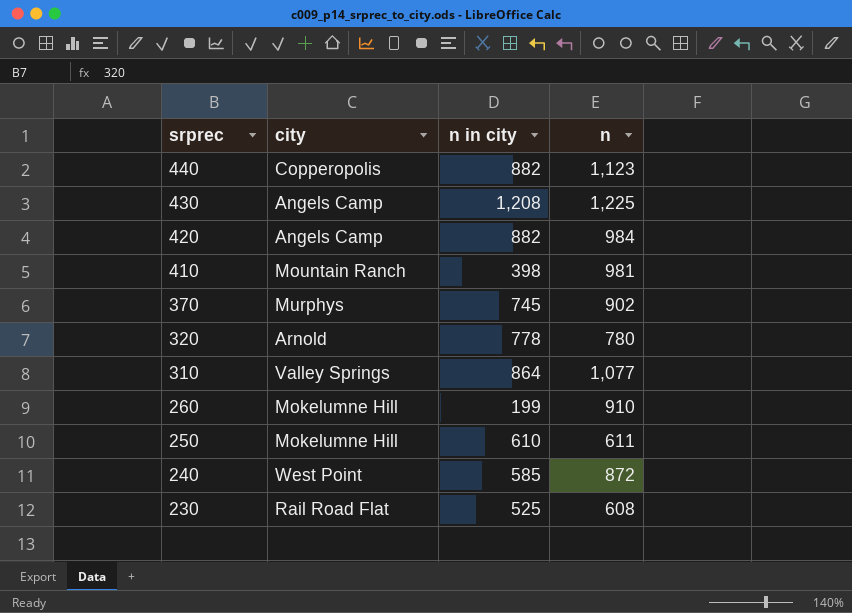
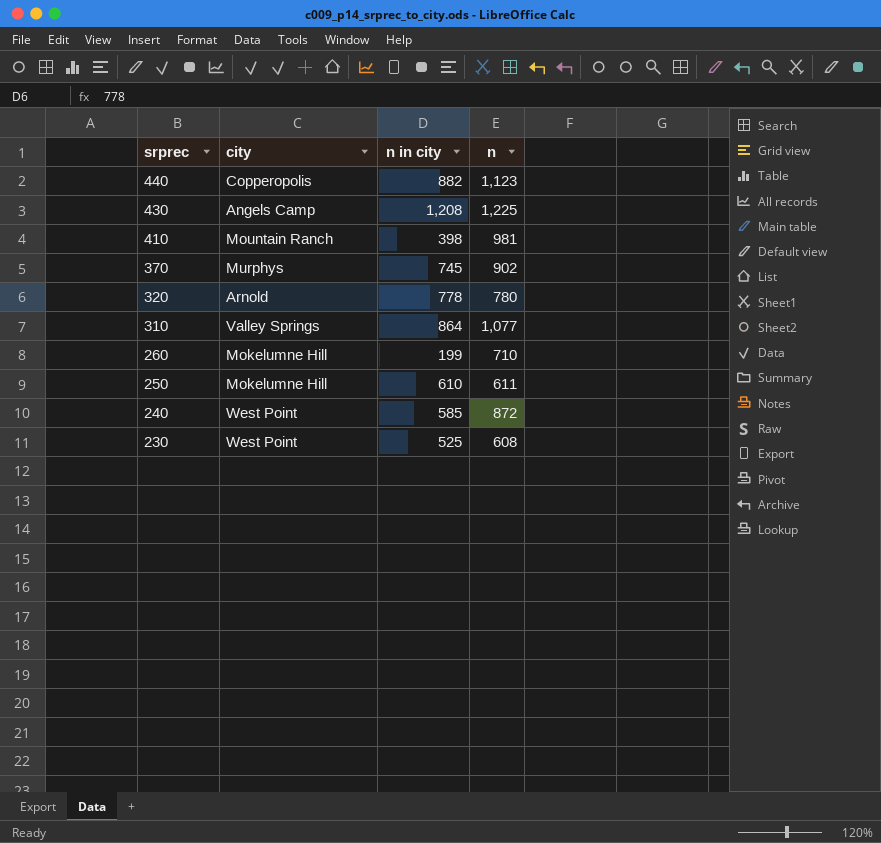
row 420: Angels Camp | 882 | 984 -> none
260 | n: 910 -> 710
230 | city: Rail Road Flat -> West Point

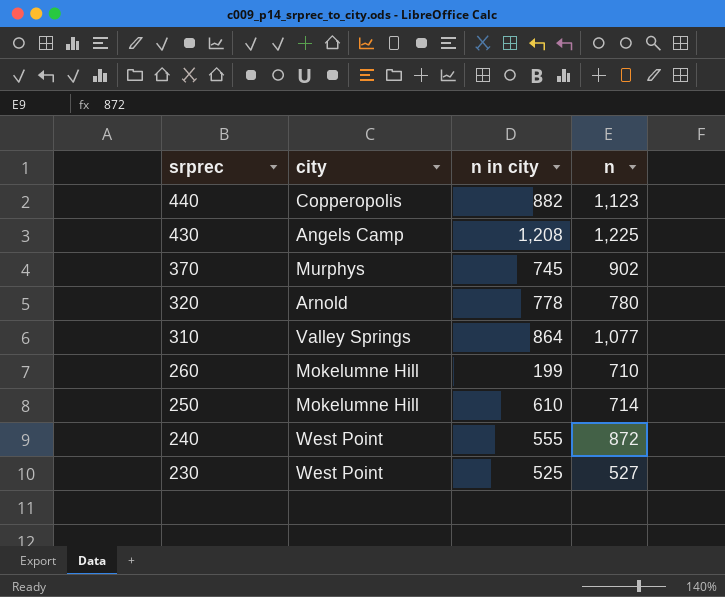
row 410: Mountain Ranch | 398 | 981 -> none
250 | n: 611 -> 714
240 | n in city: 585 -> 555
230 | n: 608 -> 527

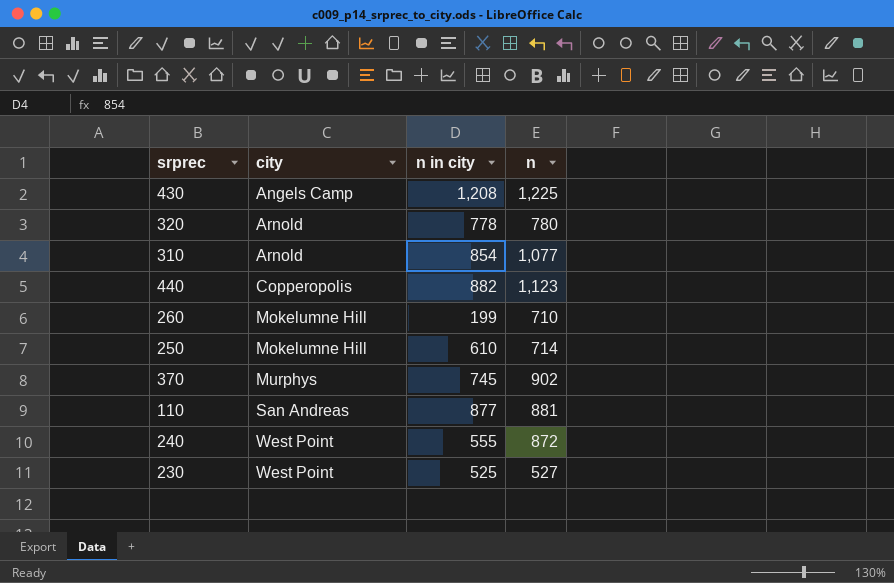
row order: srprec descending -> city ascending
310 | city: Valley Springs -> Arnold
310 | n in city: 864 -> 854
row 110: none -> San Andreas | 877 | 881

